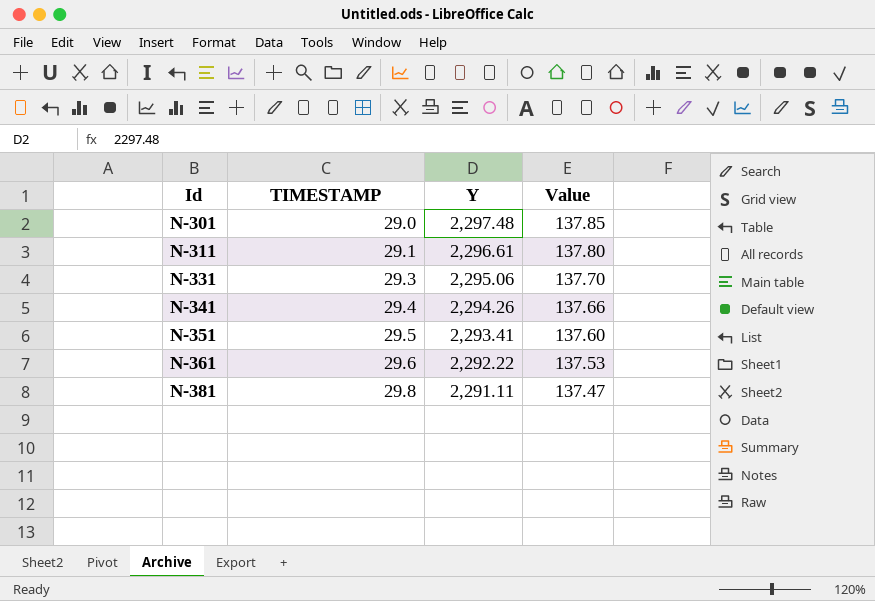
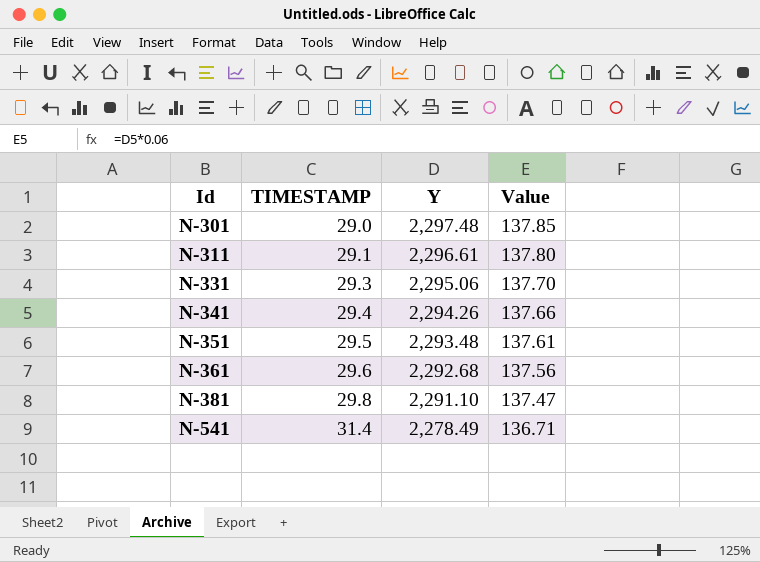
N-351 | Y: 2,293.41 -> 2,293.48
N-351 | Value: 137.60 -> 137.61
N-361 | Y: 2,292.22 -> 2,292.68
N-361 | Value: 137.53 -> 137.56
N-381 | Y: 2,291.11 -> 2,291.10
row N-541: none -> 31.4 | 2,278.49 | 136.71

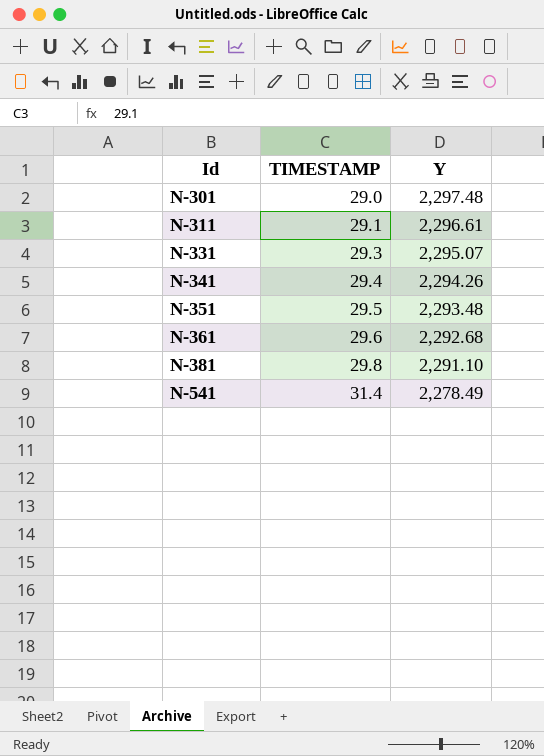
column Value | formula: [Y] * 0.06 -> none
N-331 | Y: 2,295.06 -> 2,295.07

